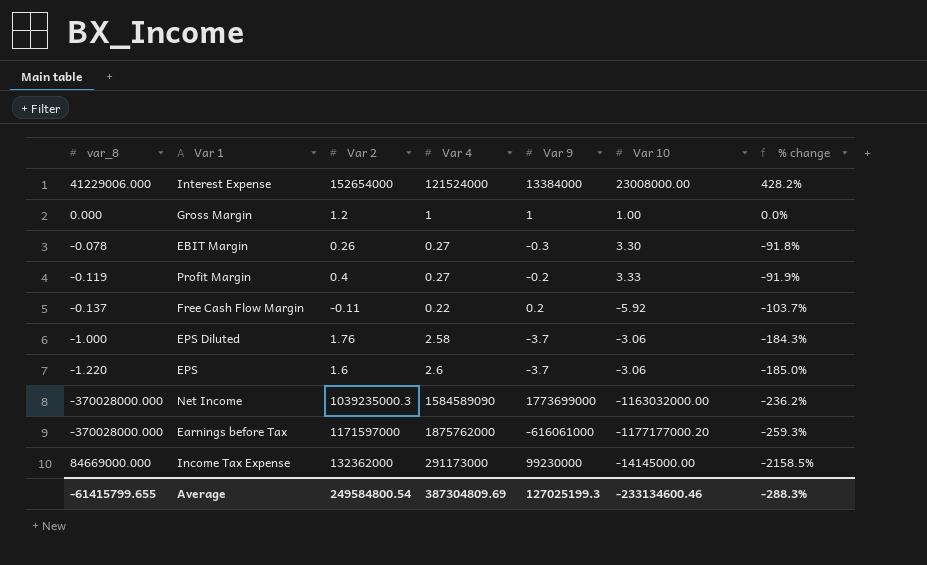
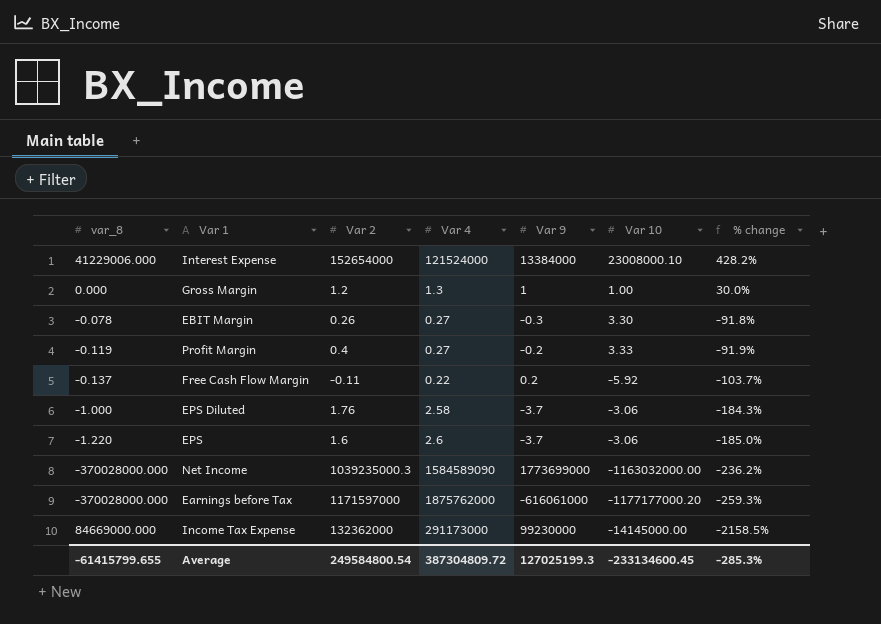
Interest Expense | Var 10: 23008000.00 -> 23008000.10
Gross Margin | Var 4: 1 -> 1.3
Gross Margin | % change: 0.0% -> 30.0%
Average | Var 4: 387304809.69 -> 387304809.72
Average | Var 10: -233134600.46 -> -233134600.45
Average | % change: -288.3% -> -285.3%

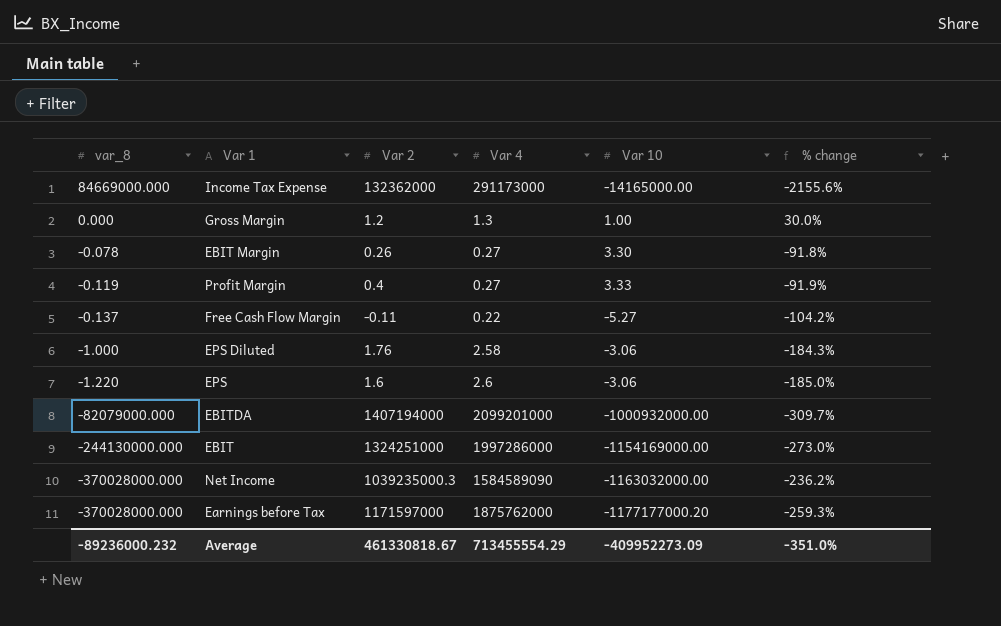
row order: % change descending -> var_8 descending
column Var 9 | position: 5 -> none
row Interest Expense: 41229006.000 | 152654000 | 121524000 | 13384000 | 23008000.10 | 428.2% -> none
Income Tax Expense | Var 10: -14145000.00 -> -14165000.00
Income Tax Expense | % change: -2158.5% -> -2155.6%
Free Cash Flow Margin | Var 10: -5.92 -> -5.27
Free Cash Flow Margin | % change: -103.7% -> -104.2%
row EBITDA: none -> -82079000.000 | 1407194000 | 2099201000 | -1000932000.00 | -309.7%
row EBIT: none -> -244130000.000 | 1324251000 | 1997286000 | -1154169000.00 | -273.0%
Average | var_8: -61415799.655 -> -89236000.232
Average | Var 2: 249584800.54 -> 461330818.67
Average | Var 4: 387304809.72 -> 713455554.29
Average | Var 10: -233134600.45 -> -409952273.09
Average | % change: -285.3% -> -351.0%

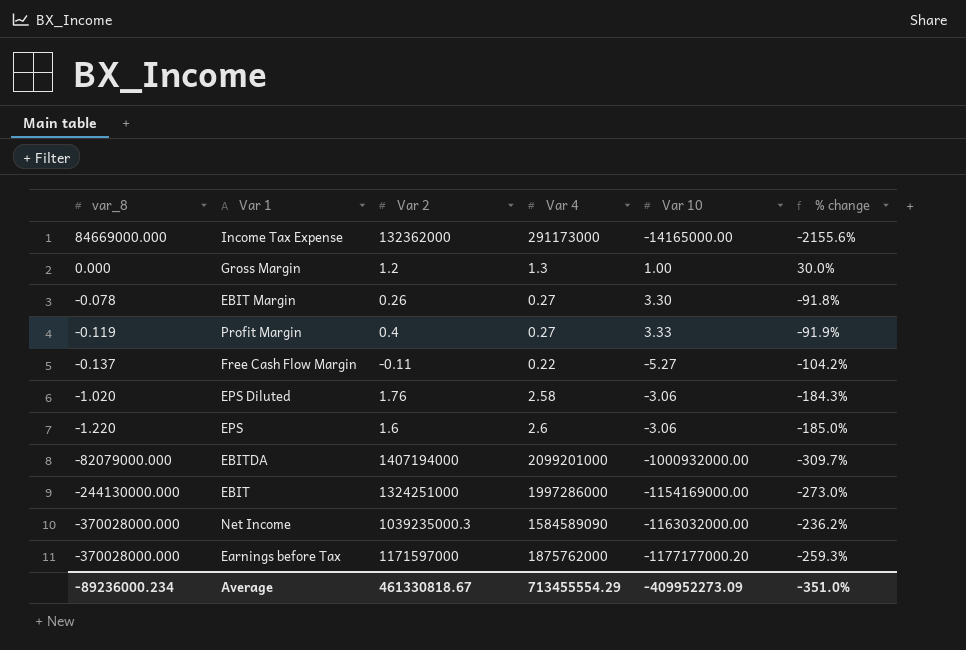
EPS Diluted | var_8: -1.000 -> -1.020
Average | var_8: -89236000.232 -> -89236000.234

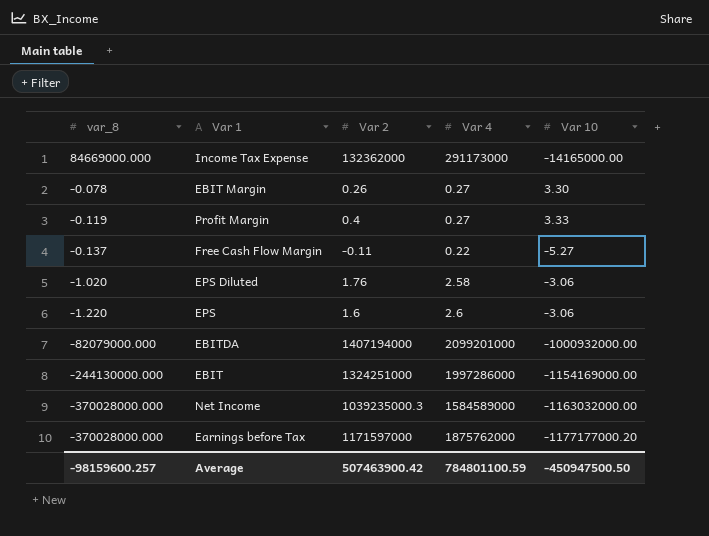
column % change | formula: ([Var 4] - [Var 10]) / [Var 10] -> none
row Gross Margin: 0.000 | 1.2 | 1.3 | 1.00 | 30.0% -> none
Net Income | Var 4: 1584589090 -> 1584589000
Average | var_8: -89236000.234 -> -98159600.257
Average | Var 2: 461330818.67 -> 507463900.42
Average | Var 4: 713455554.29 -> 784801100.59
Average | Var 10: -409952273.09 -> -450947500.50

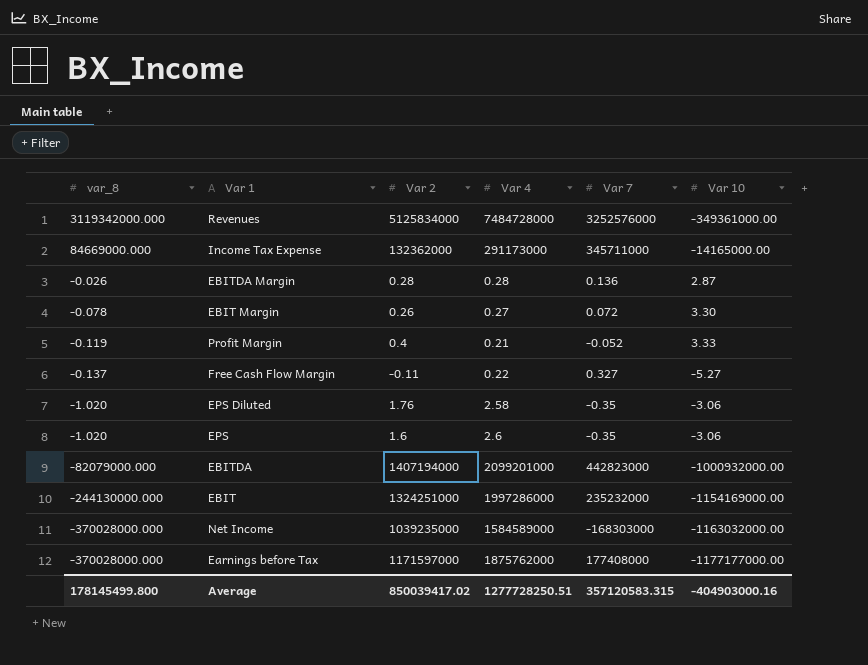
column Var 7 | position: none -> 5
row Revenues: none -> 3119342000.000 | 5125834000 | 7484728000 | 3252576000 | -349361000.00
row EBITDA Margin: none -> -0.026 | 0.28 | 0.28 | 0.136 | 2.87
Profit Margin | Var 4: 0.27 -> 0.21
EPS | var_8: -1.220 -> -1.020
Net Income | Var 2: 1039235000.3 -> 1039235000
Earnings before Tax | Var 10: -1177177000.20 -> -1177177000.00
Average | var_8: -98159600.257 -> 178145499.800
Average | Var 2: 507463900.42 -> 850039417.02
Average | Var 4: 784801100.59 -> 1277728250.51
Average | Var 10: -450947500.50 -> -404903000.16

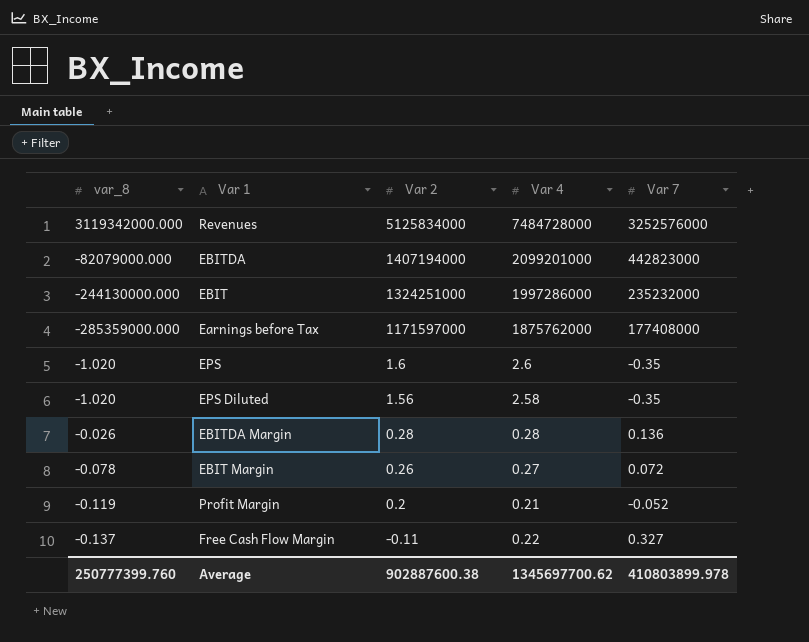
row order: var_8 descending -> Var 2 descending
column Var 10 | position: 6 -> none
row Income Tax Expense: 84669000.000 | 132362000 | 291173000 | 345711000 | -14165000.00 -> none
row Net Income: -370028000.000 | 1039235000 | 1584589000 | -168303000 | -1163032000.00 -> none
Earnings before Tax | var_8: -370028000.000 -> -285359000.000
EPS Diluted | Var 2: 1.76 -> 1.56
Profit Margin | Var 2: 0.4 -> 0.2
Average | var_8: 178145499.800 -> 250777399.760
Average | Var 2: 850039417.02 -> 902887600.38
Average | Var 4: 1277728250.51 -> 1345697700.62
Average | Var 7: 357120583.315 -> 410803899.978

